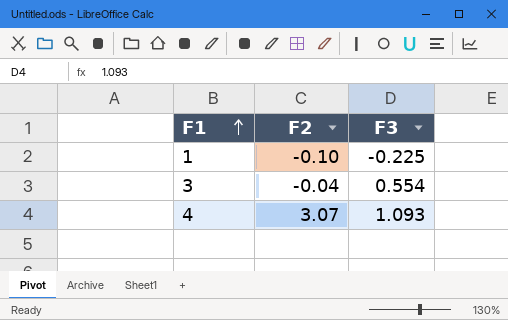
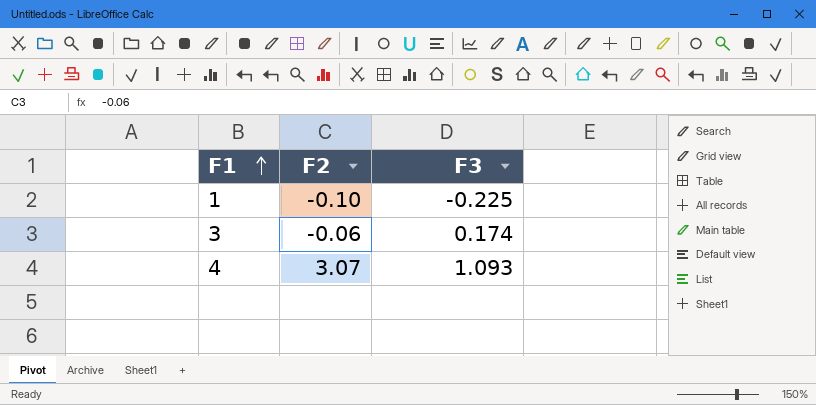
3 | F2: -0.04 -> -0.06
3 | F3: 0.554 -> 0.174

